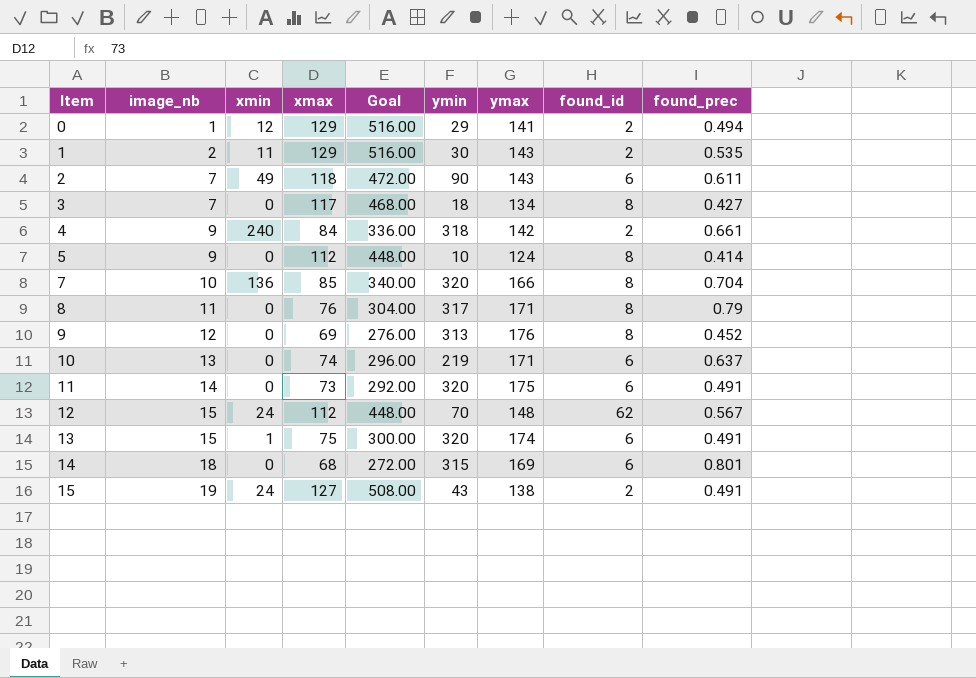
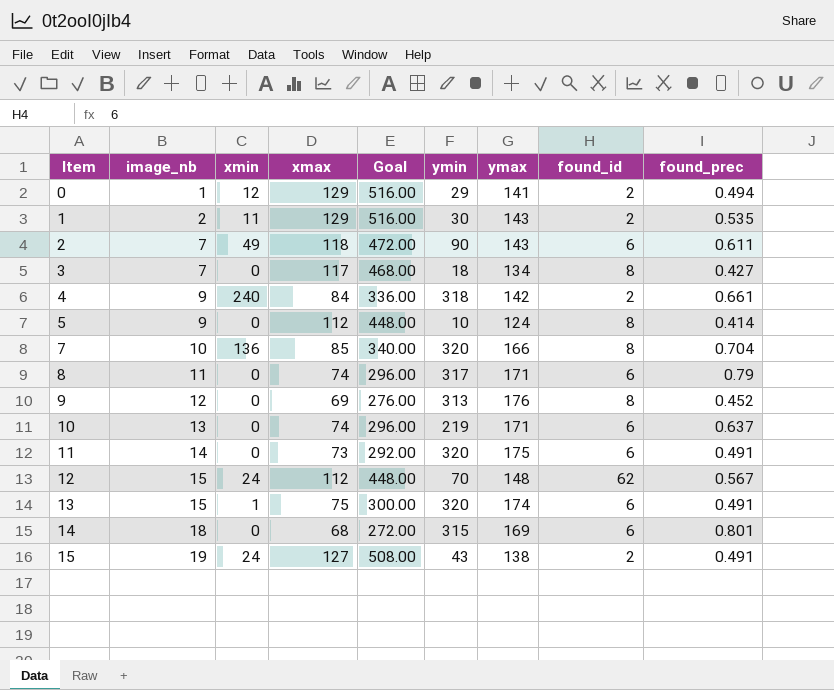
8 | xmax: 76 -> 74
8 | Goal: 304.00 -> 296.00
8 | found_id: 8 -> 6

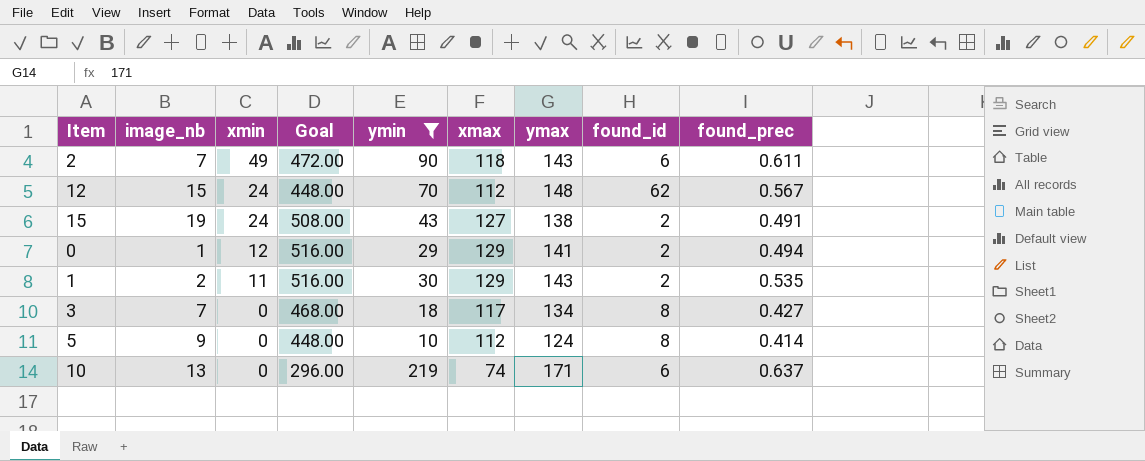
filter: none -> ymin <= 219
row order: Item ascending -> xmin descending
column xmax | position: 4 -> 6

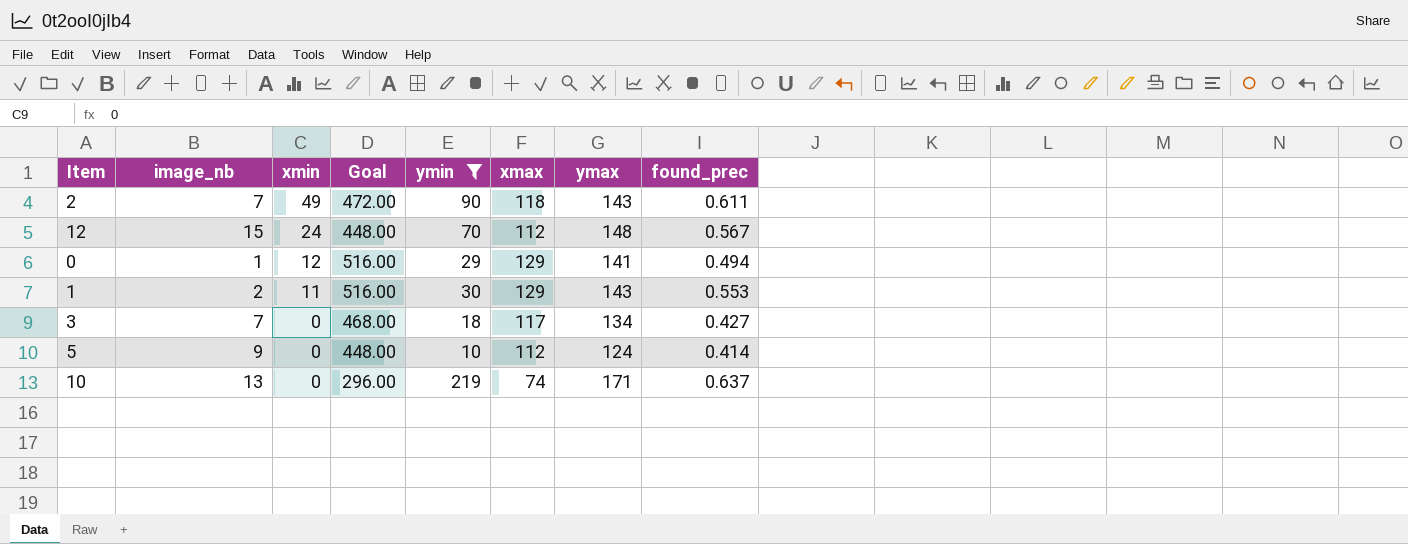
column found_id | position: 8 -> none
row 15: 19 | 24 | 508.00 | 43 | 127 | 138 | 2 | 0.491 -> none
1 | found_prec: 0.535 -> 0.553

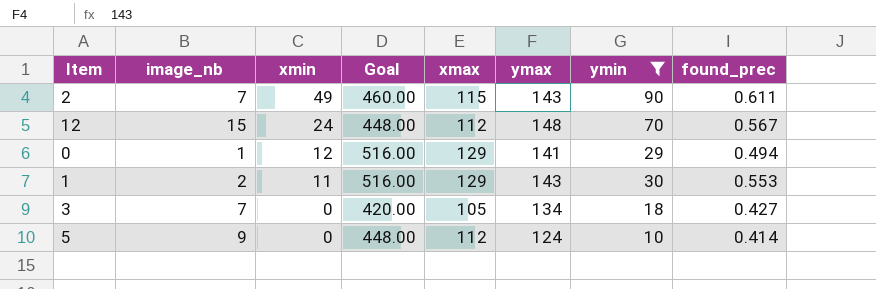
column ymin | position: 5 -> 7
row 10: 13 | 0 | 296.00 | 219 | 74 | 171 | 0.637 -> none
2 | Goal: 472.00 -> 460.00
2 | xmax: 118 -> 115
3 | Goal: 468.00 -> 420.00
3 | xmax: 117 -> 105

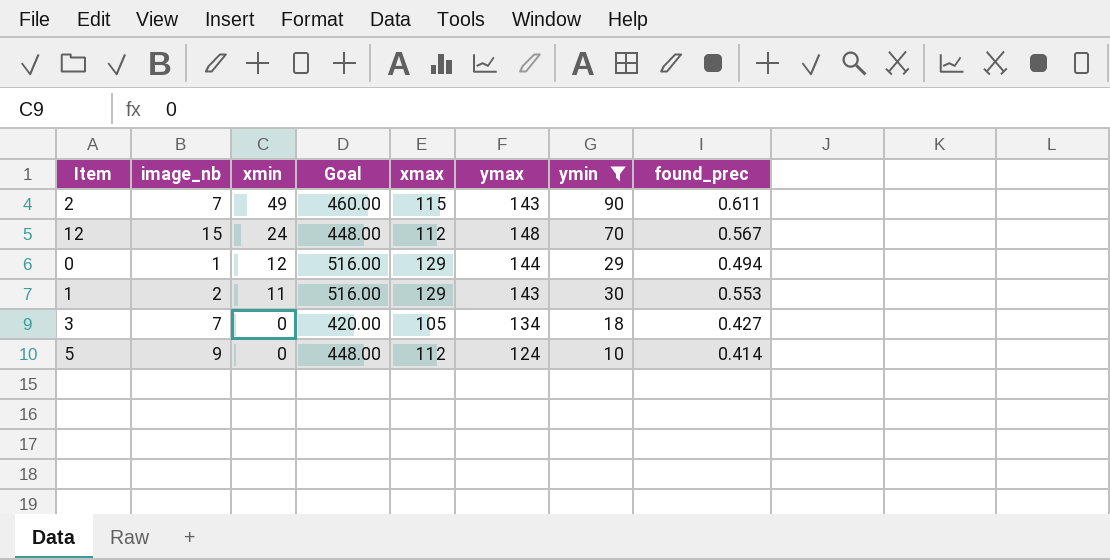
0 | ymax: 141 -> 144

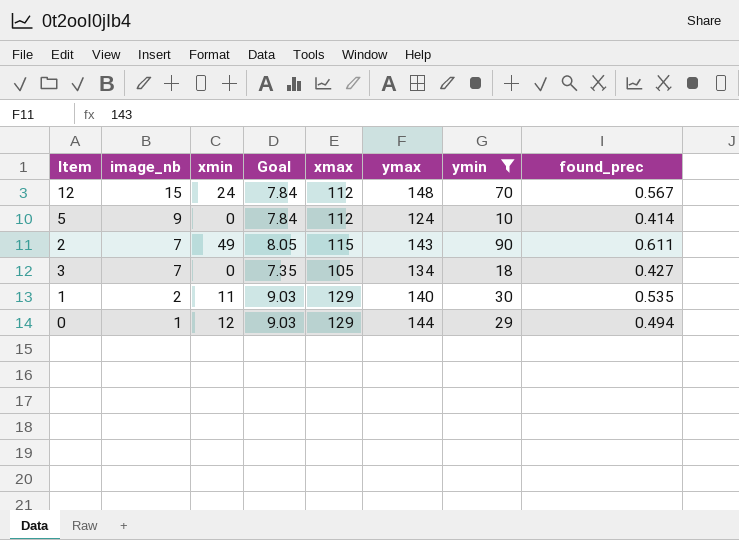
row order: xmin descending -> image_nb descending
column Goal | formula: [xmax] * 4 -> [xmax] * 0.07
1 | ymax: 143 -> 140
1 | found_prec: 0.553 -> 0.535

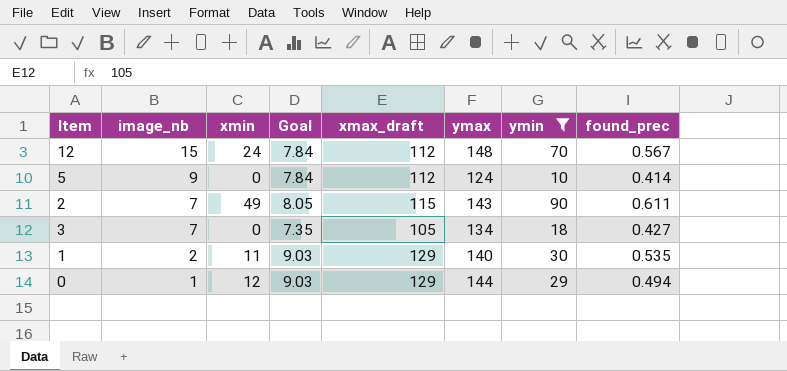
column name: xmax -> xmax_draft

